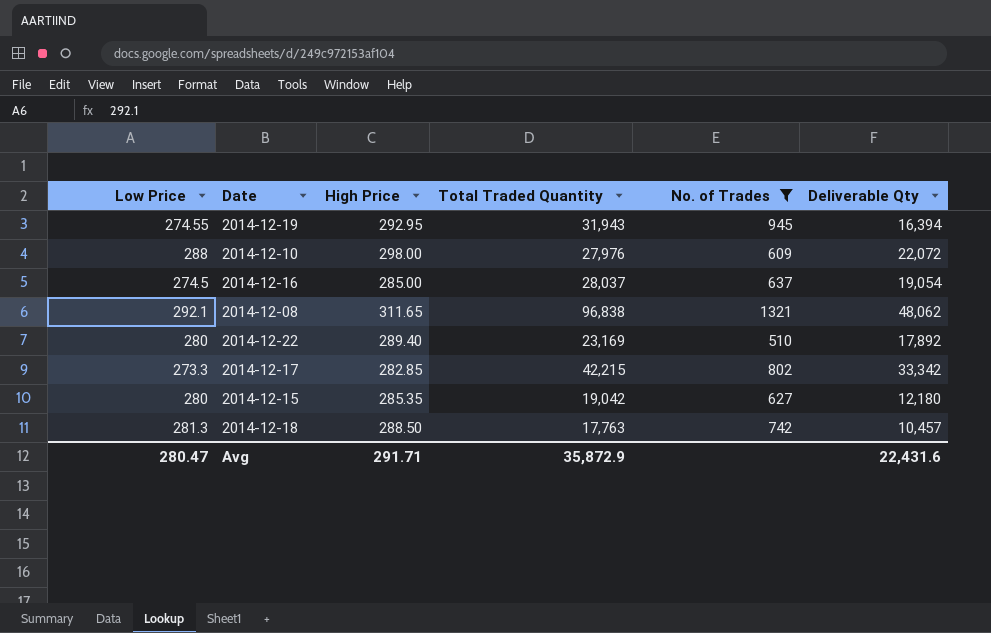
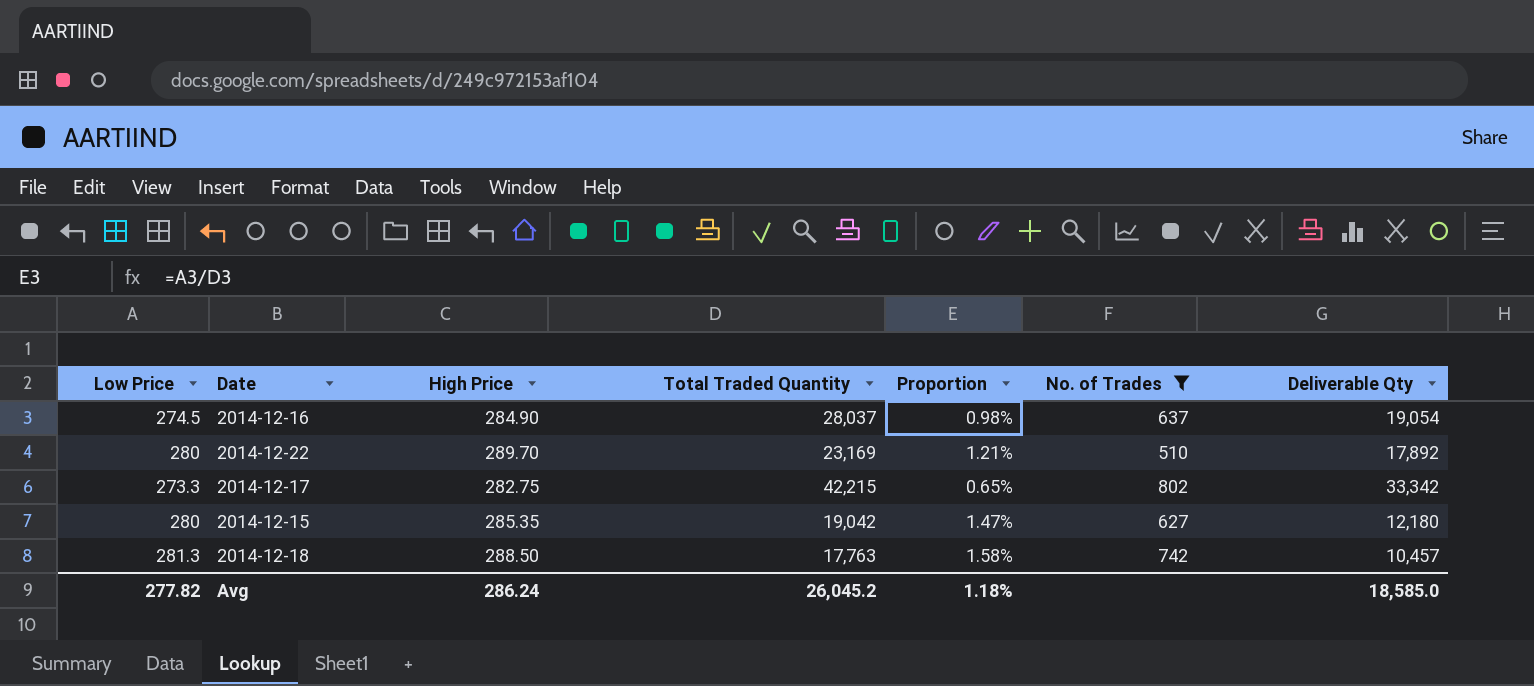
column Proportion | formula: none -> [Low Price] / [Total Traded Quantity]
row 2014-12-19: 274.55 | 292.95 | 31,943 | 945 | 16,394 -> none
row 2014-12-10: 288 | 298.00 | 27,976 | 609 | 22,072 -> none
row 2014-12-08: 292.1 | 311.65 | 96,838 | 1321 | 48,062 -> none
2014-12-16 | High Price: 285.00 -> 284.90
2014-12-22 | High Price: 289.40 -> 289.70
2014-12-17 | High Price: 282.85 -> 282.75
Avg | Low Price: 280.47 -> 277.82
Avg | High Price: 291.71 -> 286.24
Avg | Total Traded Quantity: 35,872.9 -> 26,045.2
Avg | Deliverable Qty: 22,431.6 -> 18,585.0

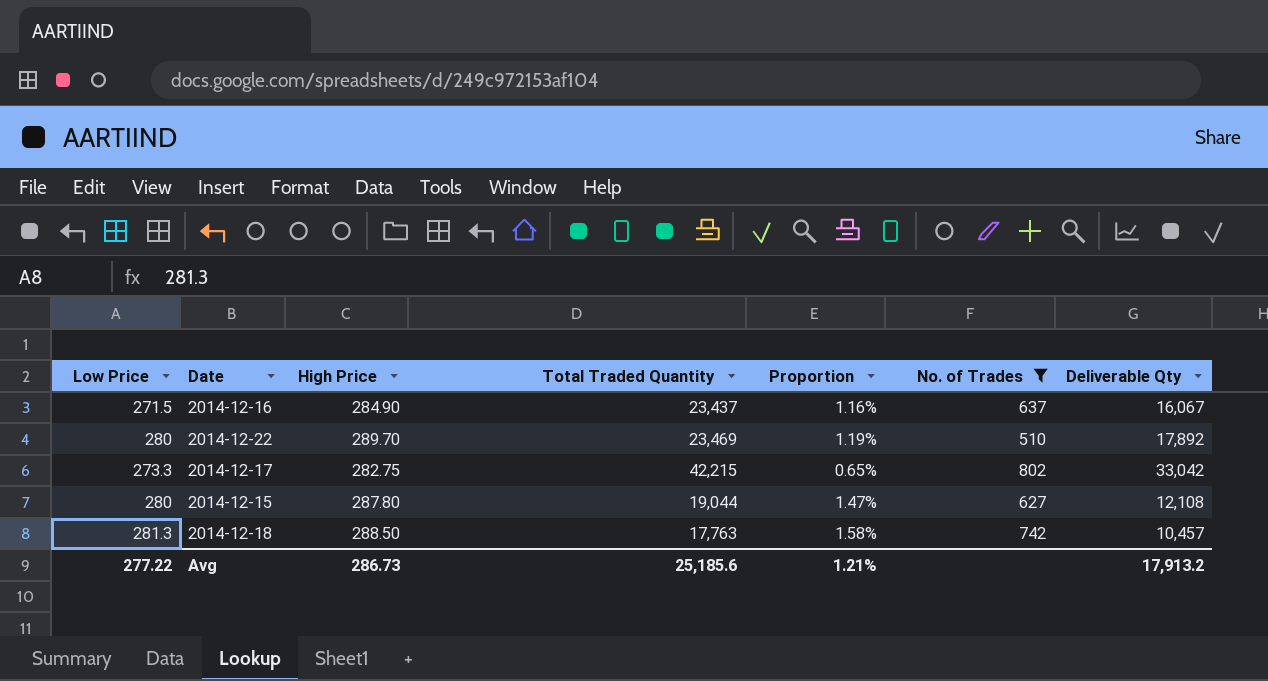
2014-12-16 | Low Price: 274.5 -> 271.5
2014-12-16 | Total Traded Quantity: 28,037 -> 23,437
2014-12-16 | Proportion: 0.98% -> 1.16%
2014-12-16 | Deliverable Qty: 19,054 -> 16,067
2014-12-22 | Total Traded Quantity: 23,169 -> 23,469
2014-12-22 | Proportion: 1.21% -> 1.19%
2014-12-17 | Deliverable Qty: 33,342 -> 33,042
2014-12-15 | High Price: 285.35 -> 287.80
2014-12-15 | Total Traded Quantity: 19,042 -> 19,044
2014-12-15 | Deliverable Qty: 12,180 -> 12,108
Avg | Low Price: 277.82 -> 277.22
Avg | High Price: 286.24 -> 286.73
Avg | Total Traded Quantity: 26,045.2 -> 25,185.6
Avg | Proportion: 1.18% -> 1.21%
Avg | Deliverable Qty: 18,585.0 -> 17,913.2

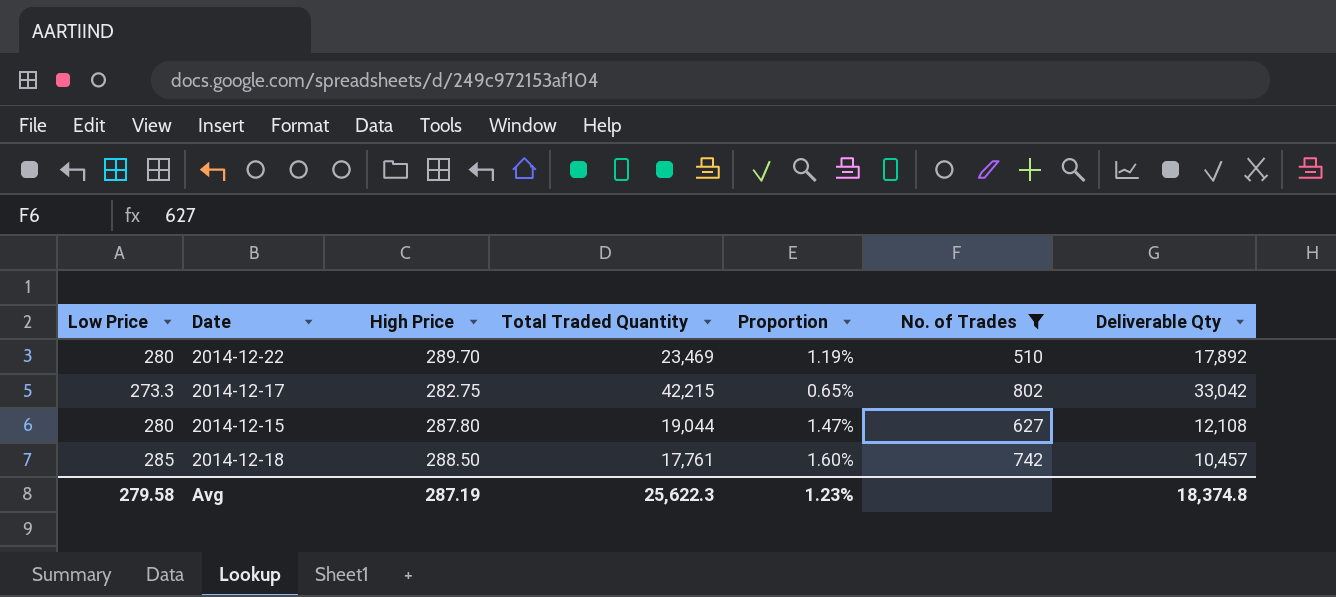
row 2014-12-16: 271.5 | 284.90 | 23,437 | 1.16% | 637 | 16,067 -> none
2014-12-18 | Low Price: 281.3 -> 285
2014-12-18 | Total Traded Quantity: 17,763 -> 17,761
2014-12-18 | Proportion: 1.58% -> 1.60%
Avg | Low Price: 277.22 -> 279.58
Avg | High Price: 286.73 -> 287.19
Avg | Total Traded Quantity: 25,185.6 -> 25,622.3
Avg | Proportion: 1.21% -> 1.23%
Avg | Deliverable Qty: 17,913.2 -> 18,374.8

